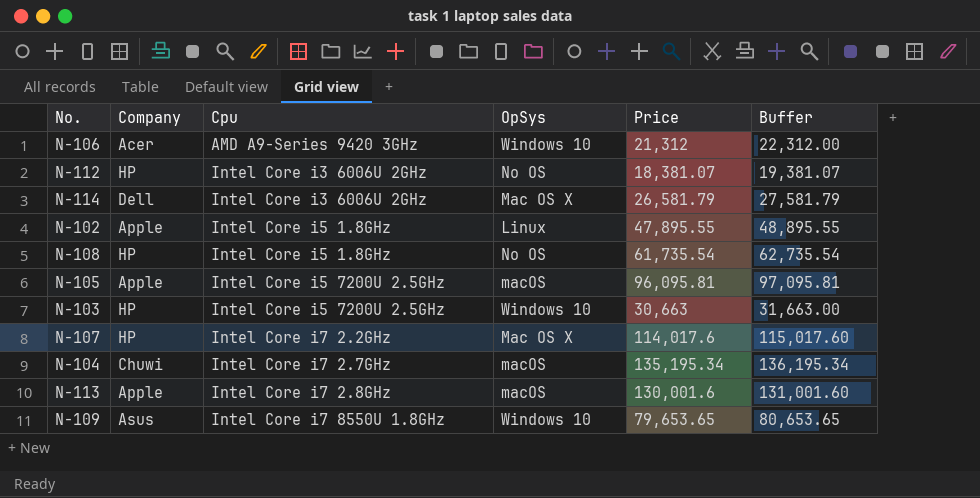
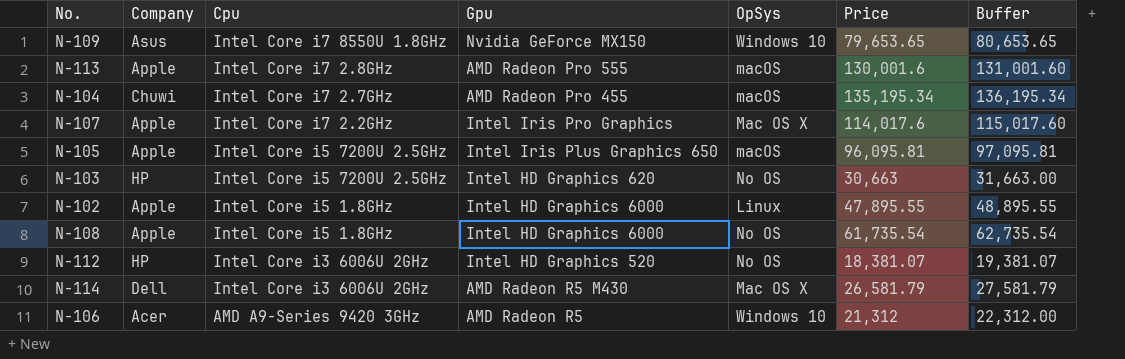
row order: Cpu ascending -> Cpu descending
column Gpu | position: none -> 4
N-107 | Company: HP -> Apple
N-103 | OpSys: Windows 10 -> No OS
N-108 | Company: HP -> Apple

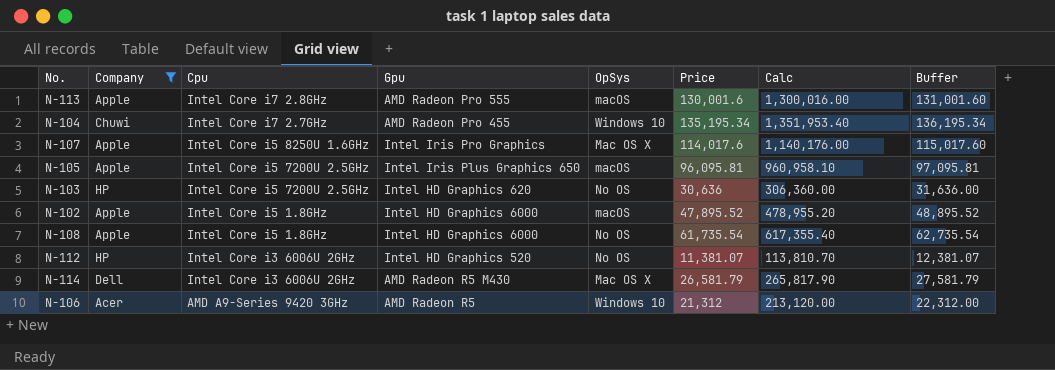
filter: none -> Company != Asus
column Calc | formula: none -> [Price] * 10
N-104 | OpSys: macOS -> Windows 10
N-107 | Cpu: Intel Core i7 2.2GHz -> Intel Core i5 8250U 1.6GHz
N-103 | Price: 30,663 -> 30,636
N-103 | Buffer: 31,663.00 -> 31,636.00
N-102 | OpSys: Linux -> macOS
N-102 | Price: 47,895.55 -> 47,895.52
N-102 | Buffer: 48,895.55 -> 48,895.52
N-112 | Price: 18,381.07 -> 11,381.07
N-112 | Buffer: 19,381.07 -> 12,381.07

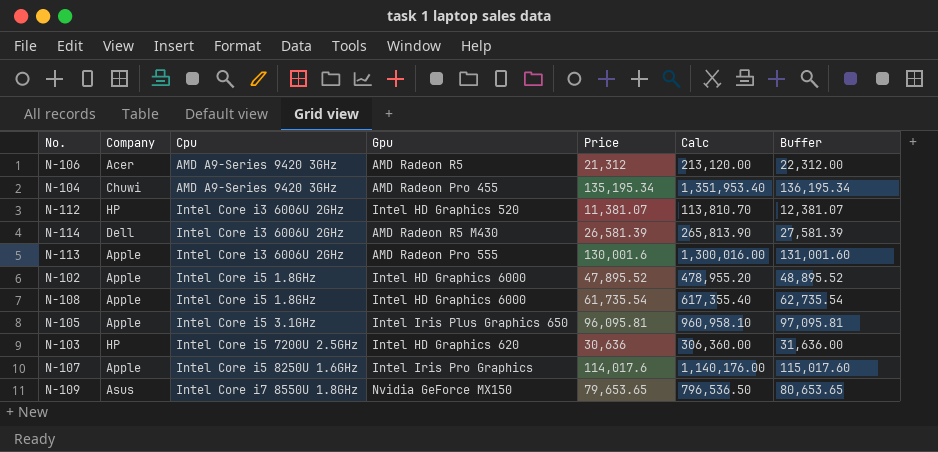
filter: Company != Asus -> none
row order: Cpu descending -> Cpu ascending
column OpSys | position: 5 -> none
N-104 | Cpu: Intel Core i7 2.7GHz -> AMD A9-Series 9420 3GHz
N-114 | Price: 26,581.79 -> 26,581.39
N-114 | Calc: 265,817.90 -> 265,813.90
N-114 | Buffer: 27,581.79 -> 27,581.39
N-113 | Cpu: Intel Core i7 2.8GHz -> Intel Core i3 6006U 2GHz
N-105 | Cpu: Intel Core i5 7200U 2.5GHz -> Intel Core i5 3.1GHz

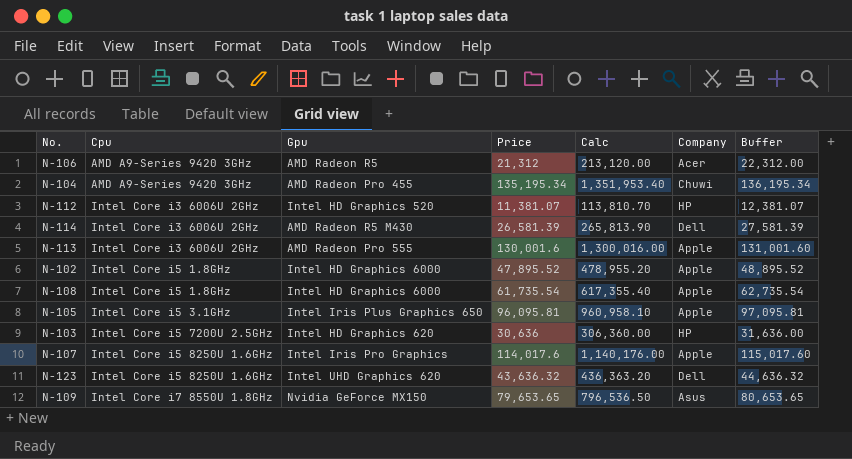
column Company | position: 2 -> 6
row N-123: none -> Intel Core i5 8250U 1.6GHz | Intel UHD Graphics 620 | 43,636.32 | 436,363.20 | Dell | 44,636.32

